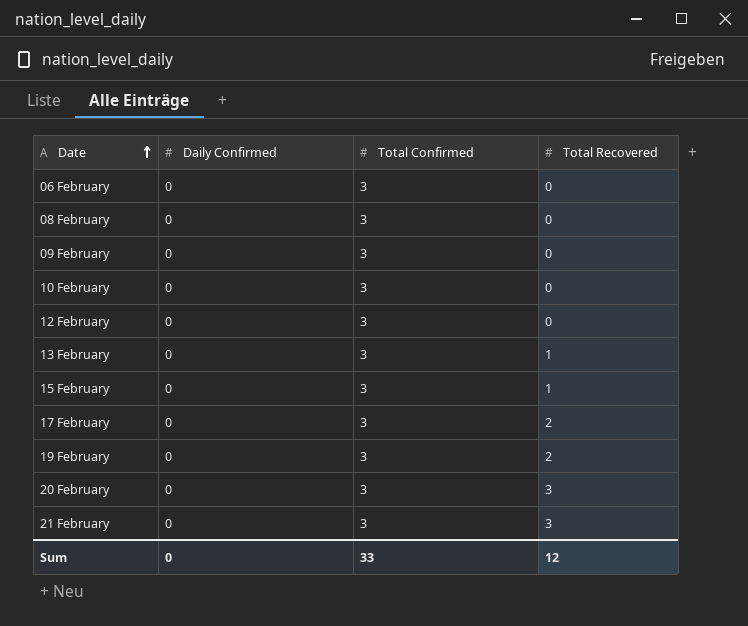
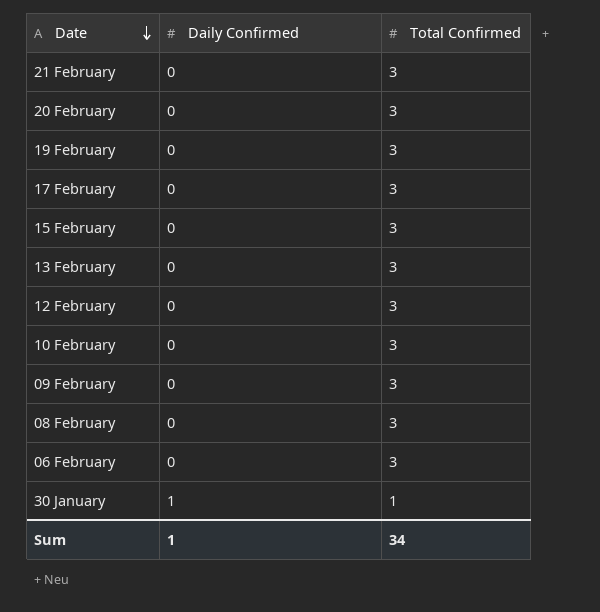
row order: Date ascending -> Date descending
column Total Recovered | position: 4 -> none
row 30 January: none -> 1 | 1
Sum | Daily Confirmed: 0 -> 1
Sum | Total Confirmed: 33 -> 34

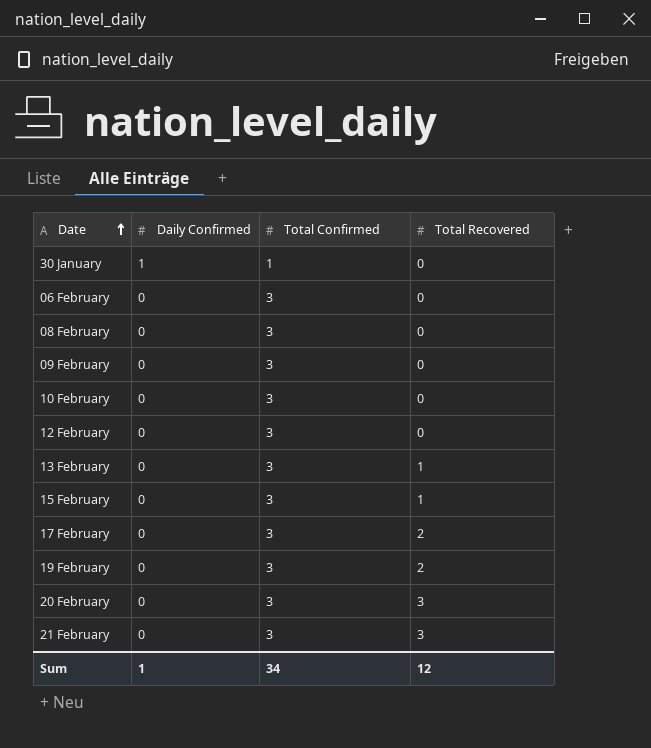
row order: Date descending -> Date ascending
column Total Recovered | position: none -> 4

